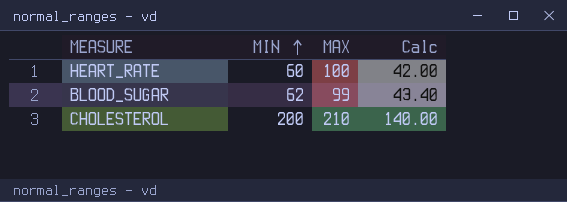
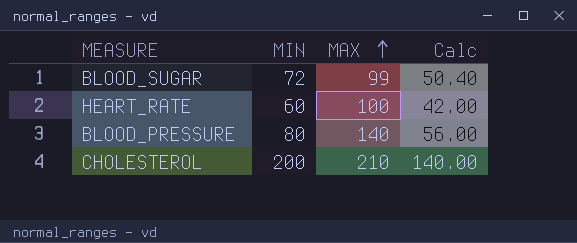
row order: MIN ascending -> MAX ascending
BLOOD_SUGAR | MIN: 62 -> 72
BLOOD_SUGAR | Calc: 43.40 -> 50.40
row BLOOD_PRESSURE: none -> 80 | 140 | 56.00

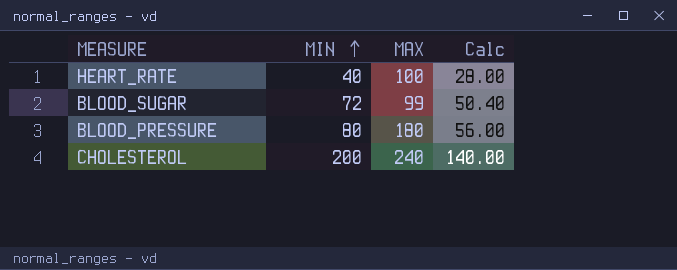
row order: MAX ascending -> MIN ascending
HEART_RATE | MIN: 60 -> 40
HEART_RATE | Calc: 42.00 -> 28.00
BLOOD_PRESSURE | MAX: 140 -> 180
CHOLESTEROL | MAX: 210 -> 240

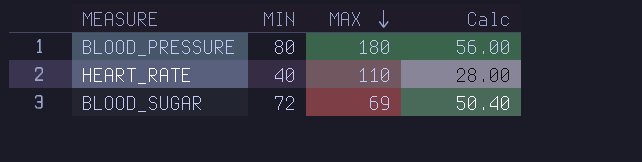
row order: MIN ascending -> MAX descending
row CHOLESTEROL: 200 | 240 | 140.00 -> none
HEART_RATE | MAX: 100 -> 110
BLOOD_SUGAR | MAX: 99 -> 69

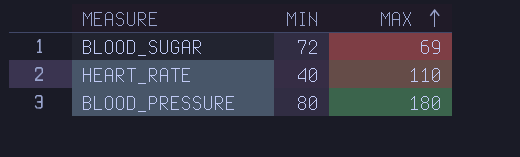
row order: MAX descending -> MAX ascending
column Calc | formula: [MIN] * 0.7 -> none

